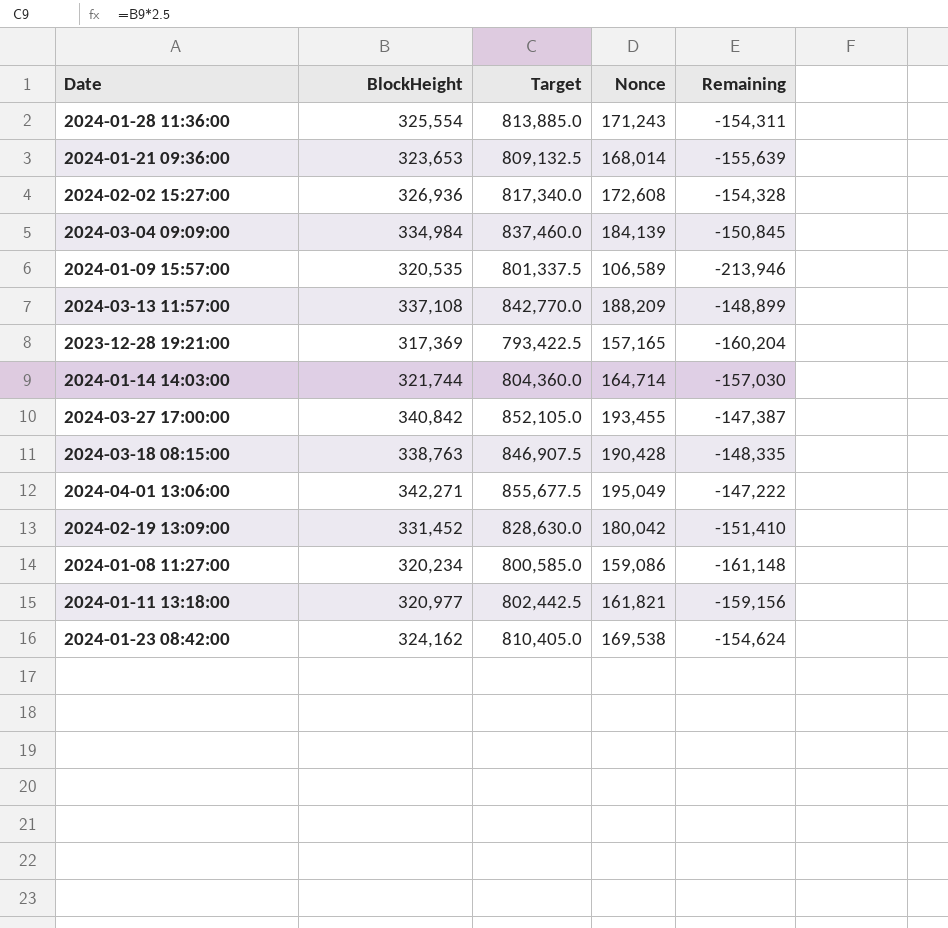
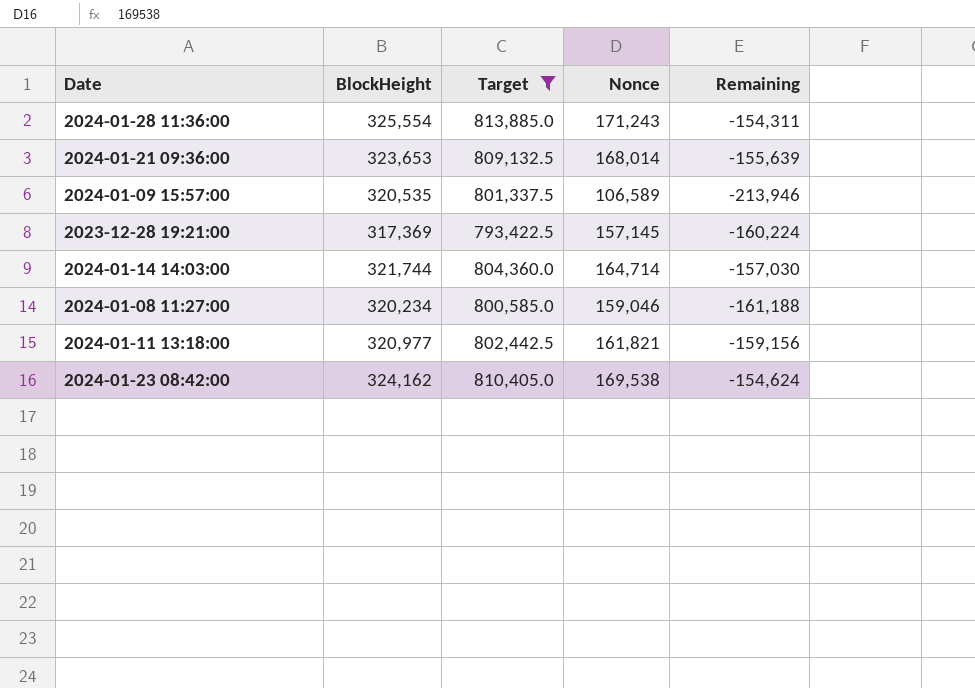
filter: none -> Target <= 813,885.0
2023-12-28 19:21:00 | Nonce: 157,165 -> 157,145
2023-12-28 19:21:00 | Remaining: -160,204 -> -160,224
2024-01-08 11:27:00 | Nonce: 159,086 -> 159,046
2024-01-08 11:27:00 | Remaining: -161,148 -> -161,188

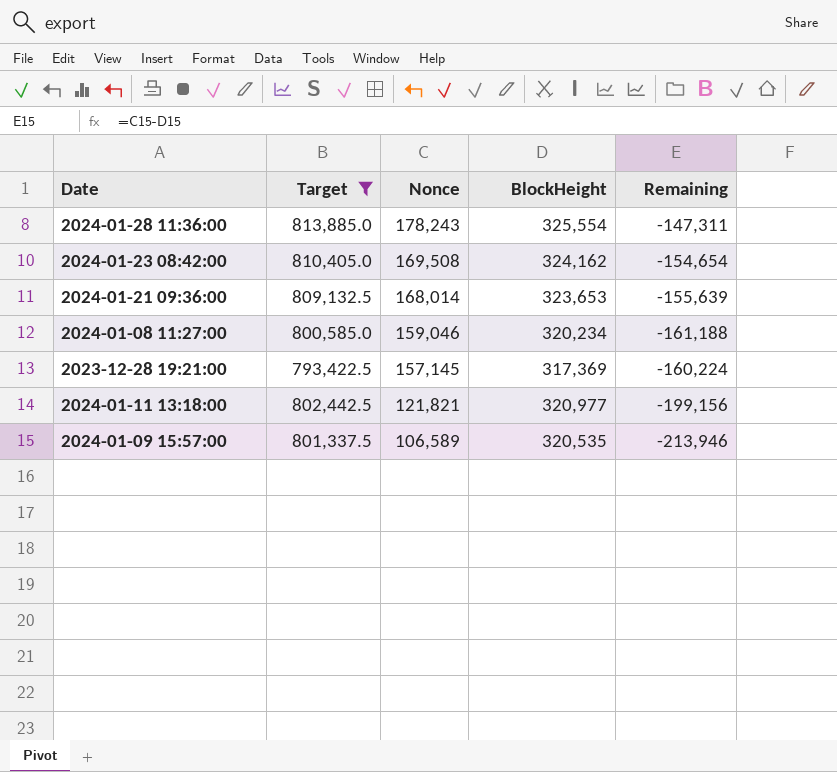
row order: none -> Nonce descending
column BlockHeight | position: 2 -> 4
row 2024-01-14 14:03:00: 321,744 | 804,360.0 | 164,714 | -157,030 -> none
2024-01-28 11:36:00 | Nonce: 171,243 -> 178,243
2024-01-28 11:36:00 | Remaining: -154,311 -> -147,311
2024-01-23 08:42:00 | Nonce: 169,538 -> 169,508
2024-01-23 08:42:00 | Remaining: -154,624 -> -154,654
2024-01-11 13:18:00 | Nonce: 161,821 -> 121,821
2024-01-11 13:18:00 | Remaining: -159,156 -> -199,156

